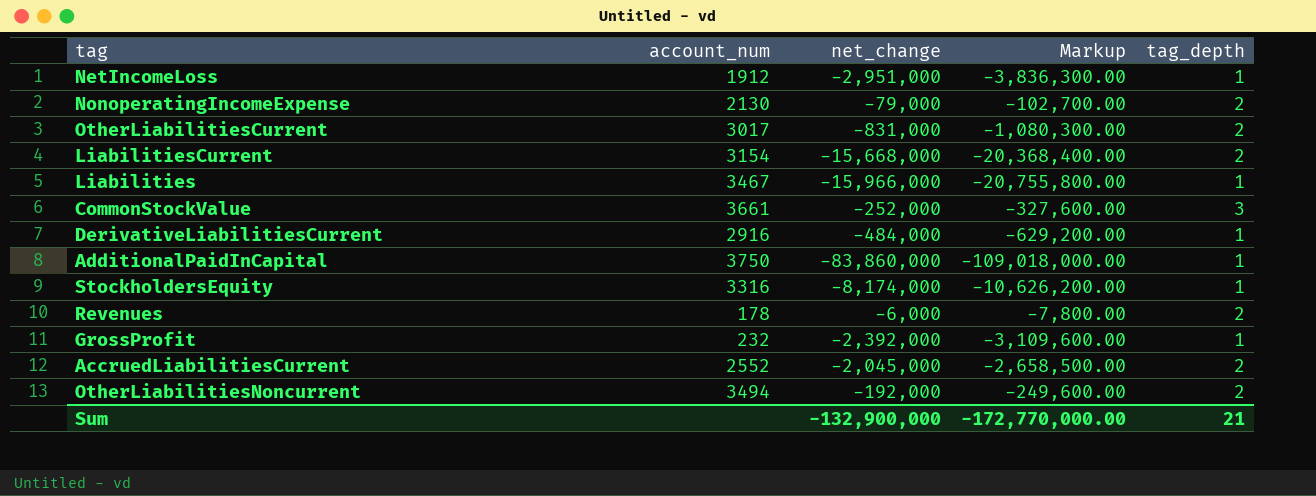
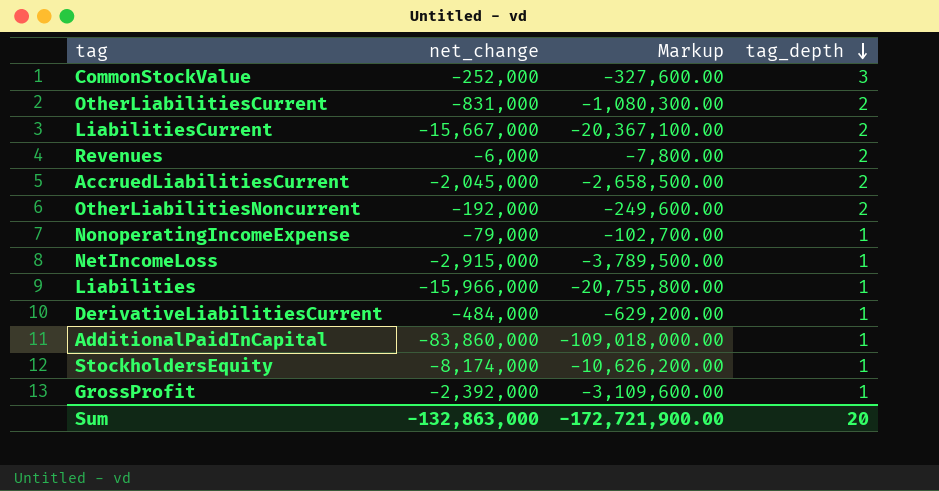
row order: none -> tag_depth descending
column account_num | position: 2 -> none
LiabilitiesCurrent | net_change: -15,668,000 -> -15,667,000
LiabilitiesCurrent | Markup: -20,368,400.00 -> -20,367,100.00
NonoperatingIncomeExpense | tag_depth: 2 -> 1
NetIncomeLoss | net_change: -2,951,000 -> -2,915,000
NetIncomeLoss | Markup: -3,836,300.00 -> -3,789,500.00
Sum | net_change: -132,900,000 -> -132,863,000
Sum | Markup: -172,770,000.00 -> -172,721,900.00
Sum | tag_depth: 21 -> 20

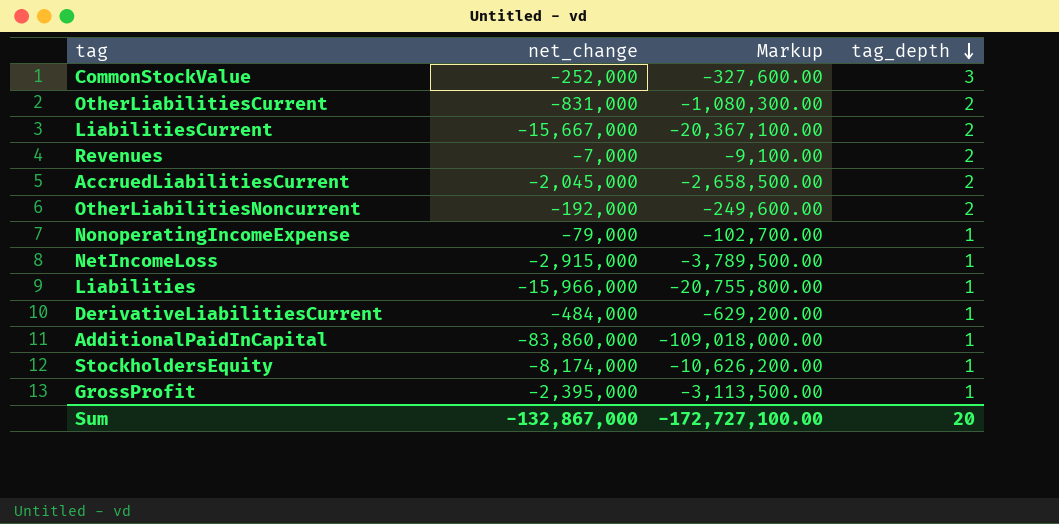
Revenues | net_change: -6,000 -> -7,000
Revenues | Markup: -7,800.00 -> -9,100.00
GrossProfit | net_change: -2,392,000 -> -2,395,000
GrossProfit | Markup: -3,109,600.00 -> -3,113,500.00
Sum | net_change: -132,863,000 -> -132,867,000
Sum | Markup: -172,721,900.00 -> -172,727,100.00

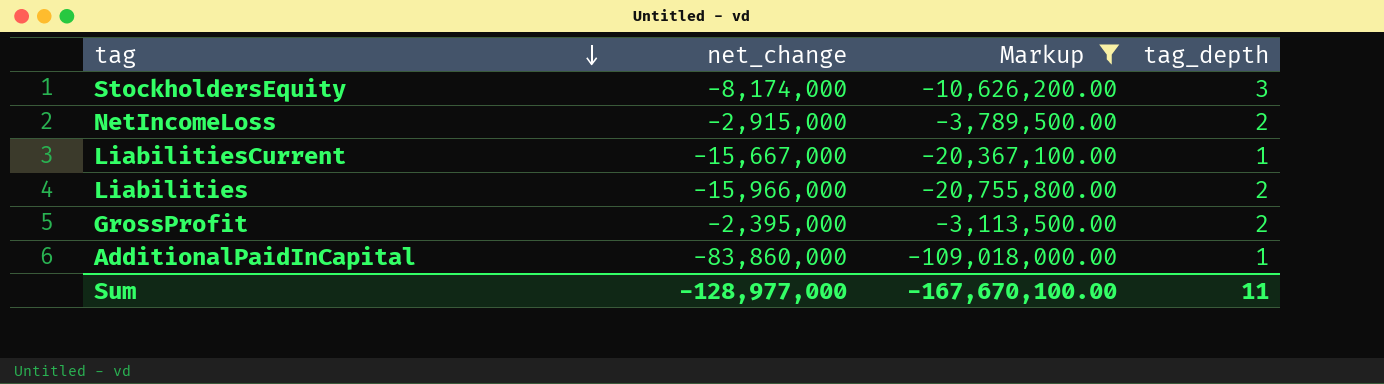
filter: none -> Markup <= -3,113,500.00
row order: tag_depth descending -> tag descending
StockholdersEquity | tag_depth: 1 -> 3
NetIncomeLoss | tag_depth: 1 -> 2
LiabilitiesCurrent | tag_depth: 2 -> 1
Liabilities | tag_depth: 1 -> 2
GrossProfit | tag_depth: 1 -> 2
Sum | net_change: -132,867,000 -> -128,977,000
Sum | Markup: -172,727,100.00 -> -167,670,100.00
Sum | tag_depth: 20 -> 11

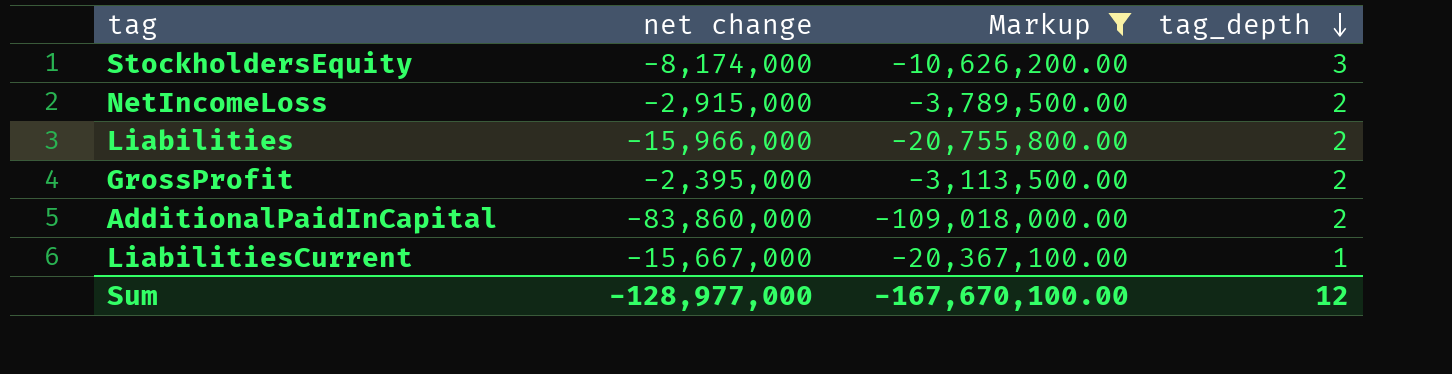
row order: tag descending -> tag_depth descending
column name: net_change -> net change
AdditionalPaidInCapital | tag_depth: 1 -> 2
Sum | tag_depth: 11 -> 12

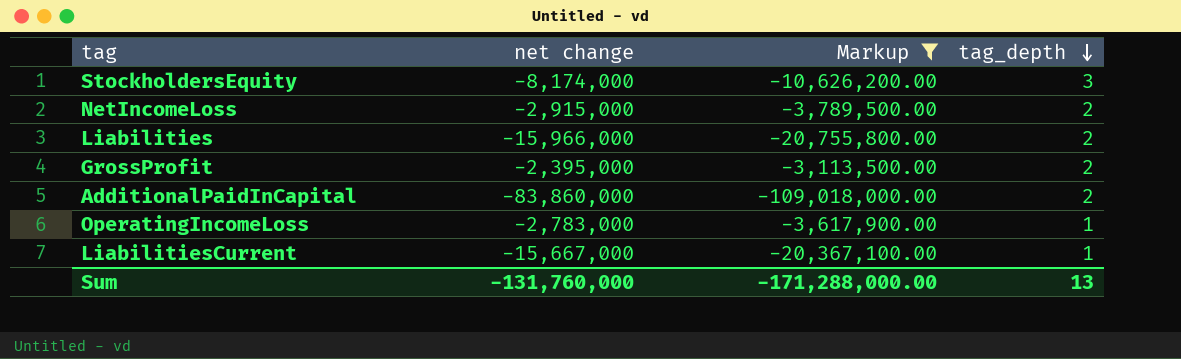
row OperatingIncomeLoss: none -> -2,783,000 | -3,617,900.00 | 1
Sum | net change: -128,977,000 -> -131,760,000
Sum | Markup: -167,670,100.00 -> -171,288,000.00
Sum | tag_depth: 12 -> 13

